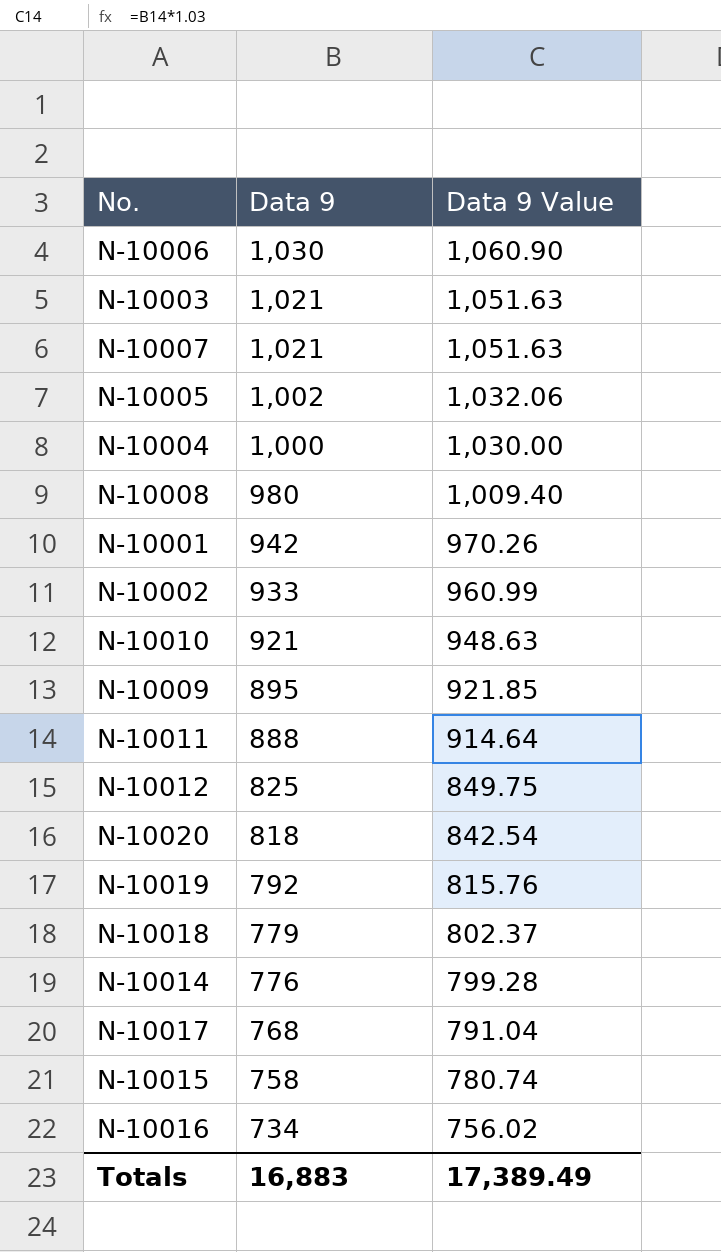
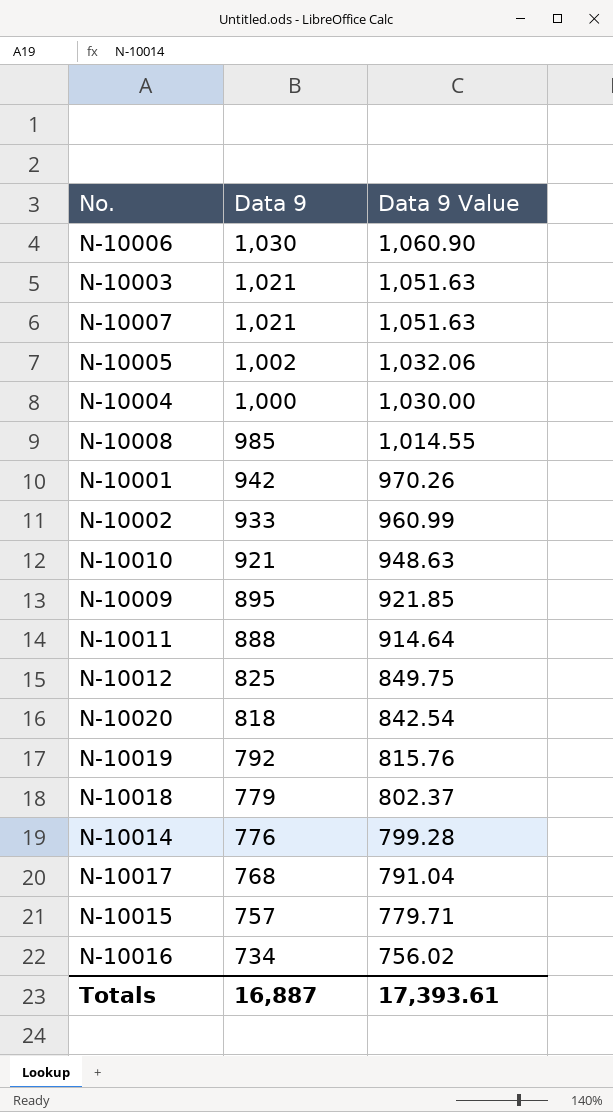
N-10008 | Data 9: 980 -> 985
N-10008 | Data 9 Value: 1,009.40 -> 1,014.55
N-10015 | Data 9: 758 -> 757
N-10015 | Data 9 Value: 780.74 -> 779.71
Totals | Data 9: 16,883 -> 16,887
Totals | Data 9 Value: 17,389.49 -> 17,393.61

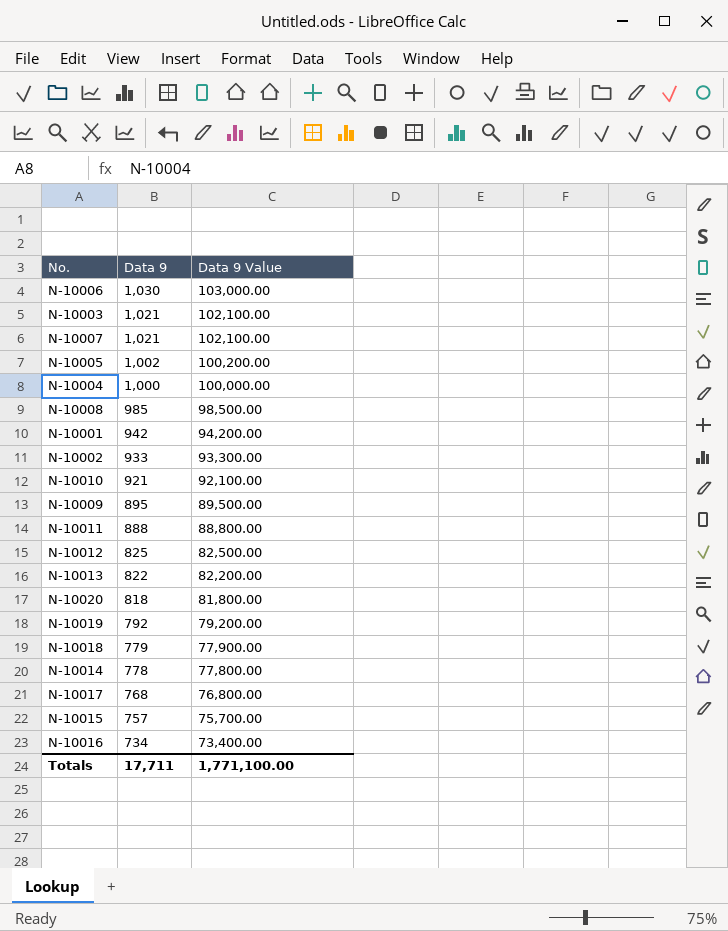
column Data 9 Value | formula: [Data 9] * 1.03 -> [Data 9] * 100
row N-10013: none -> 822 | 82,200.00
N-10014 | Data 9: 776 -> 778
Totals | Data 9: 16,887 -> 17,711
Totals | Data 9 Value: 17,393.61 -> 1,771,100.00

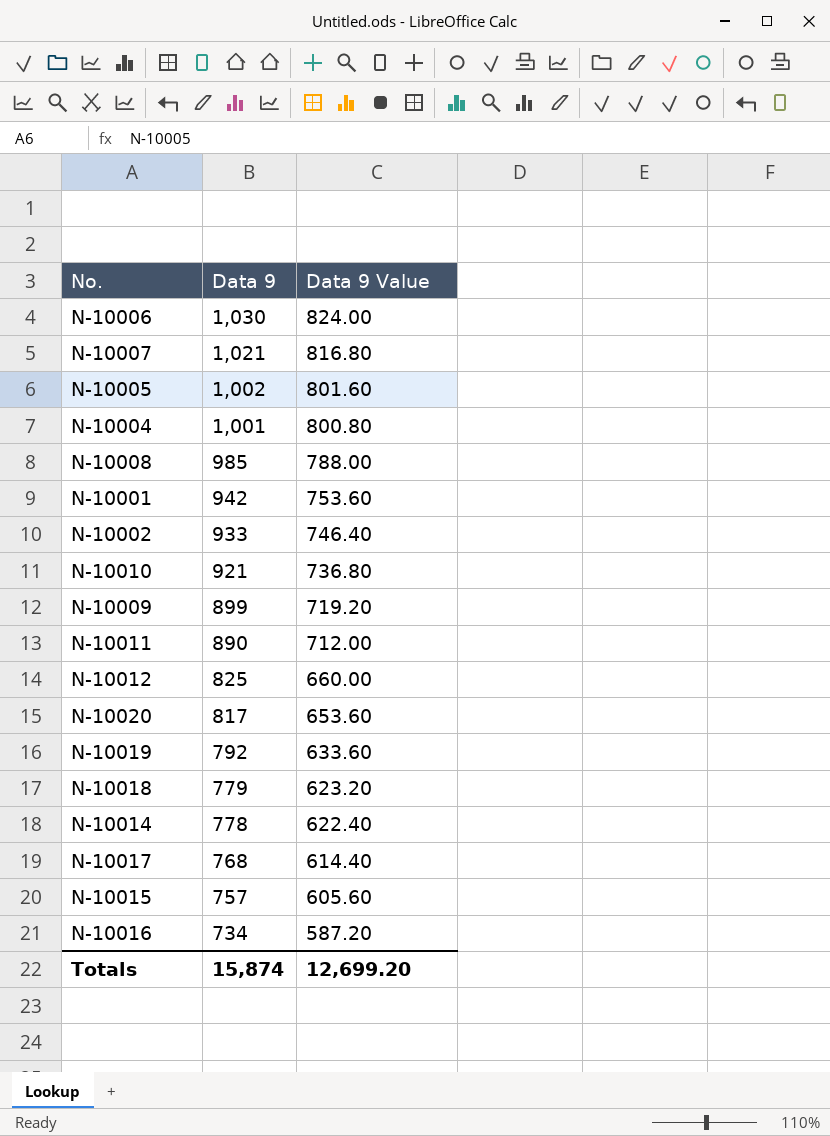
column Data 9 Value | formula: [Data 9] * 100 -> [Data 9] * 0.8
row N-10003: 1,021 | 102,100.00 -> none
row N-10013: 822 | 82,200.00 -> none
N-10004 | Data 9: 1,000 -> 1,001
N-10009 | Data 9: 895 -> 899
N-10011 | Data 9: 888 -> 890
N-10020 | Data 9: 818 -> 817
Totals | Data 9: 17,711 -> 15,874
Totals | Data 9 Value: 1,771,100.00 -> 12,699.20

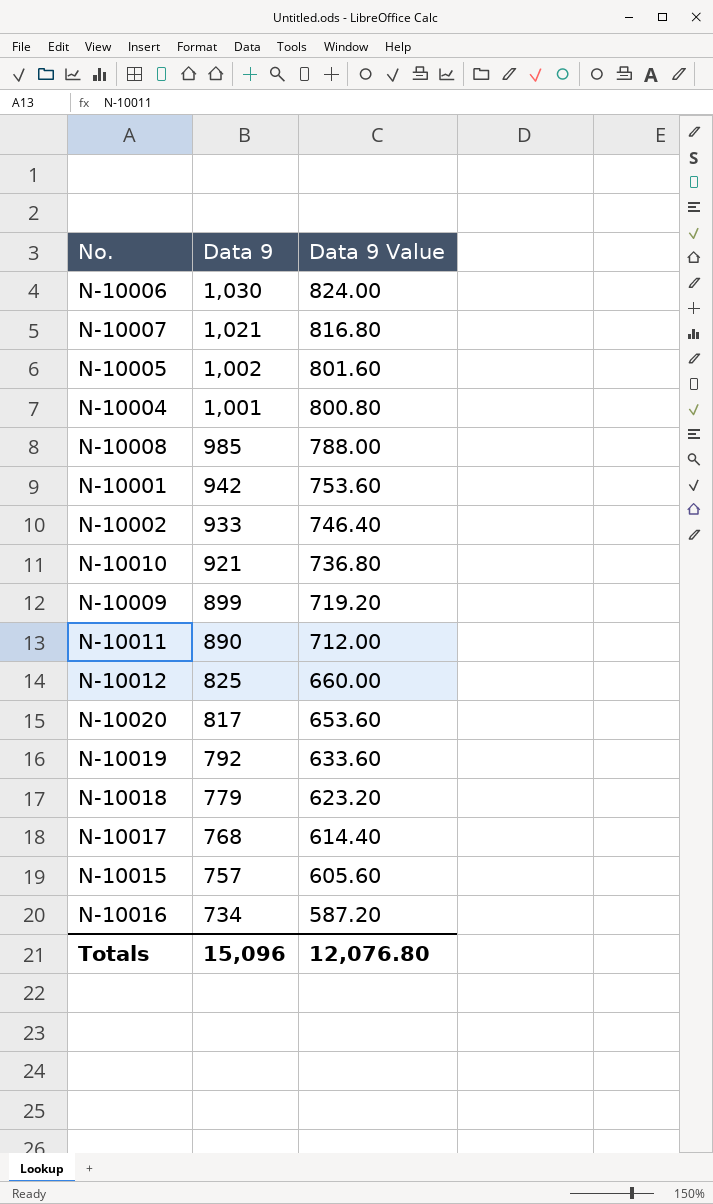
row N-10014: 778 | 622.40 -> none
Totals | Data 9: 15,874 -> 15,096
Totals | Data 9 Value: 12,699.20 -> 12,076.80

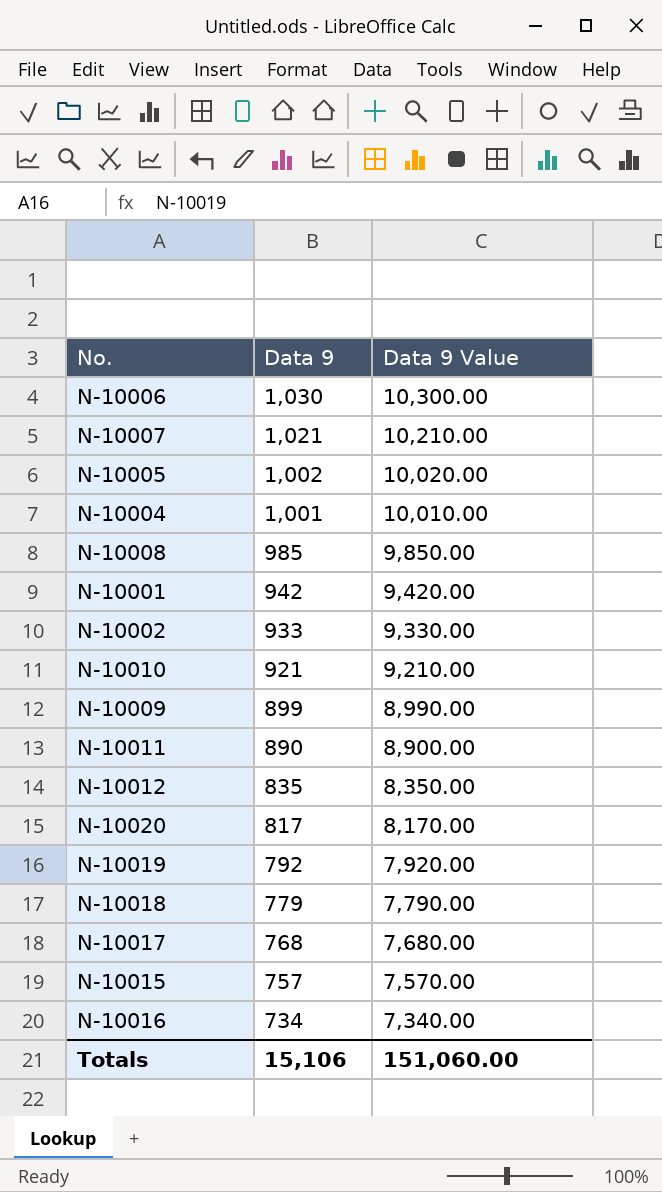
column Data 9 Value | formula: [Data 9] * 0.8 -> [Data 9] * 10
N-10012 | Data 9: 825 -> 835
Totals | Data 9: 15,096 -> 15,106
Totals | Data 9 Value: 12,076.80 -> 151,060.00

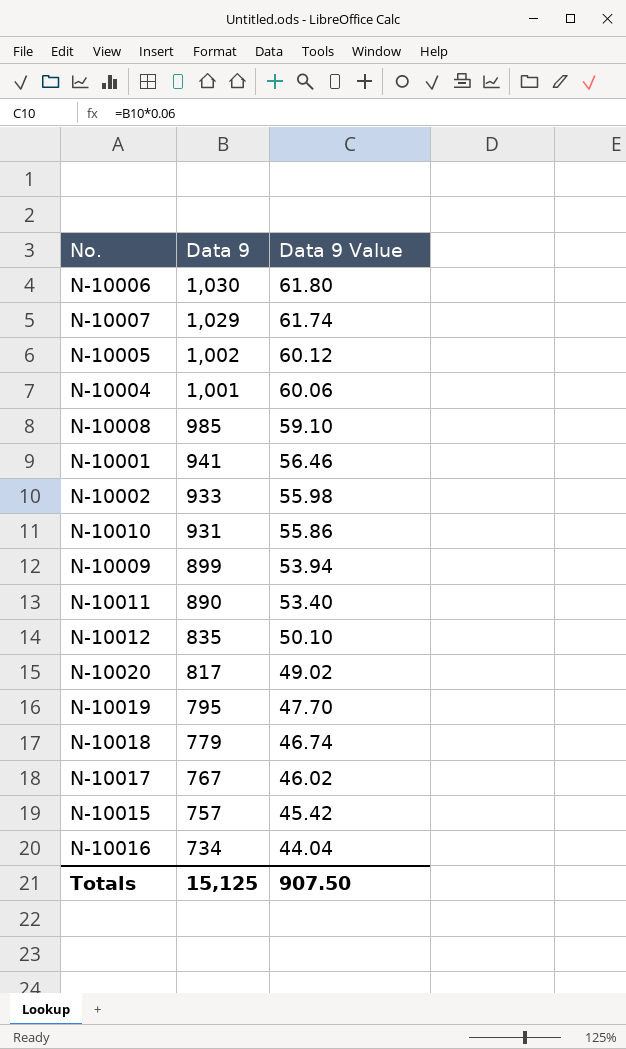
column Data 9 Value | formula: [Data 9] * 10 -> [Data 9] * 0.06
N-10007 | Data 9: 1,021 -> 1,029
N-10001 | Data 9: 942 -> 941
N-10010 | Data 9: 921 -> 931
N-10019 | Data 9: 792 -> 795
N-10017 | Data 9: 768 -> 767
Totals | Data 9: 15,106 -> 15,125
Totals | Data 9 Value: 151,060.00 -> 907.50

